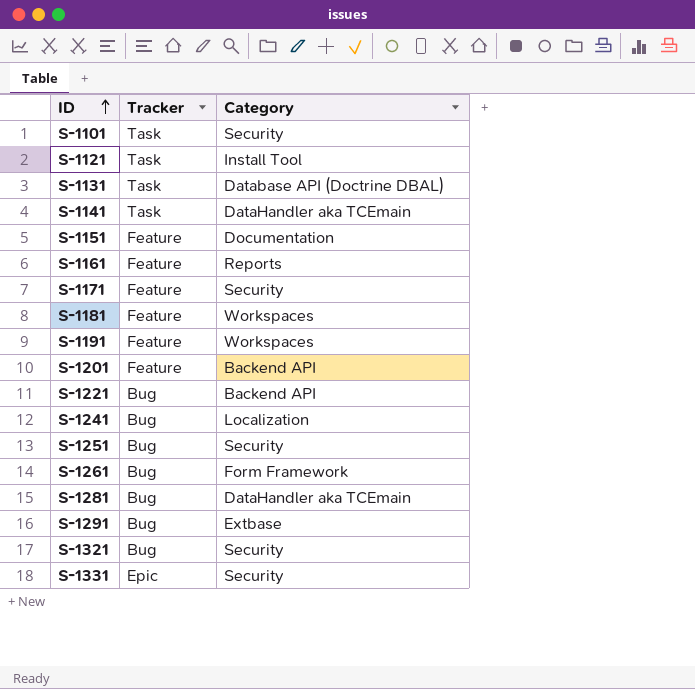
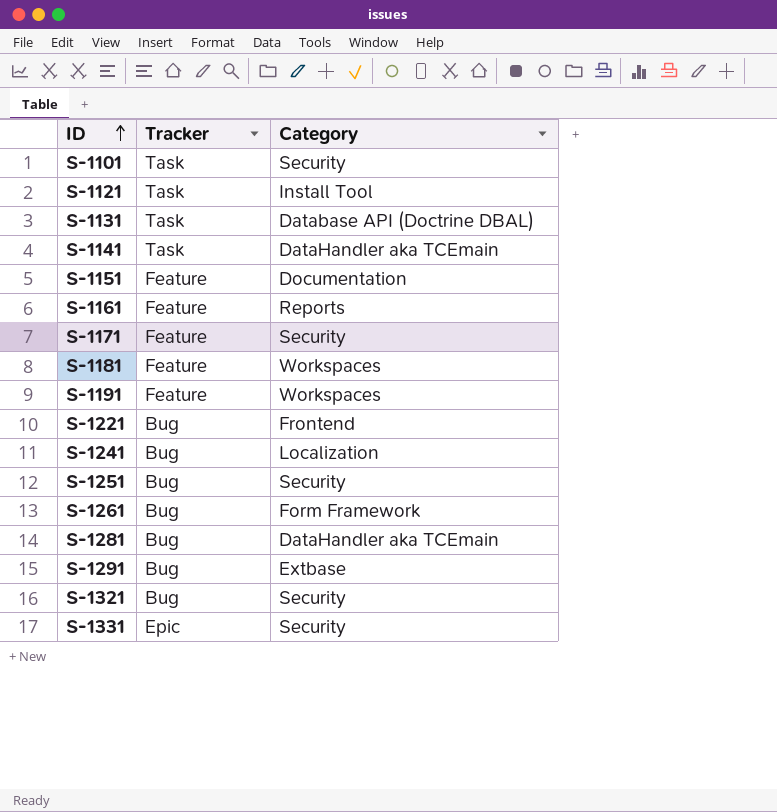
row S-1201: Feature | Backend API -> none
S-1221 | Category: Backend API -> Frontend

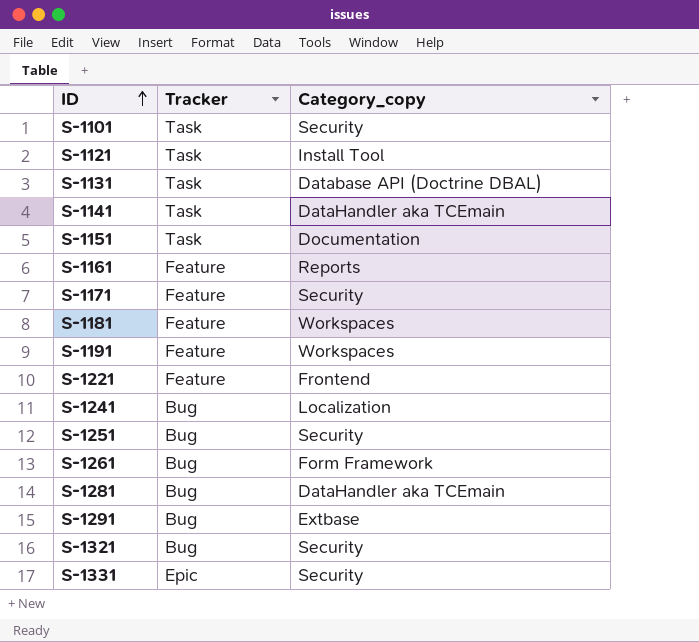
column name: Category -> Category_copy
S-1151 | Tracker: Feature -> Task
S-1221 | Tracker: Bug -> Feature

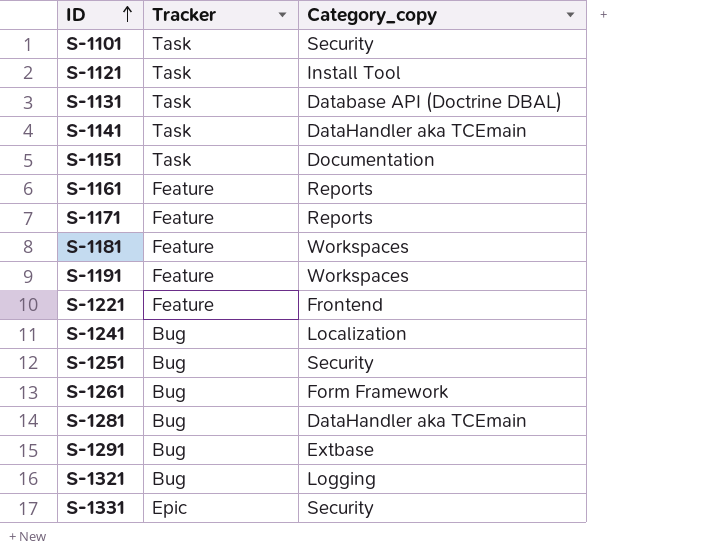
S-1171 | Category_copy: Security -> Reports
S-1321 | Category_copy: Security -> Logging

